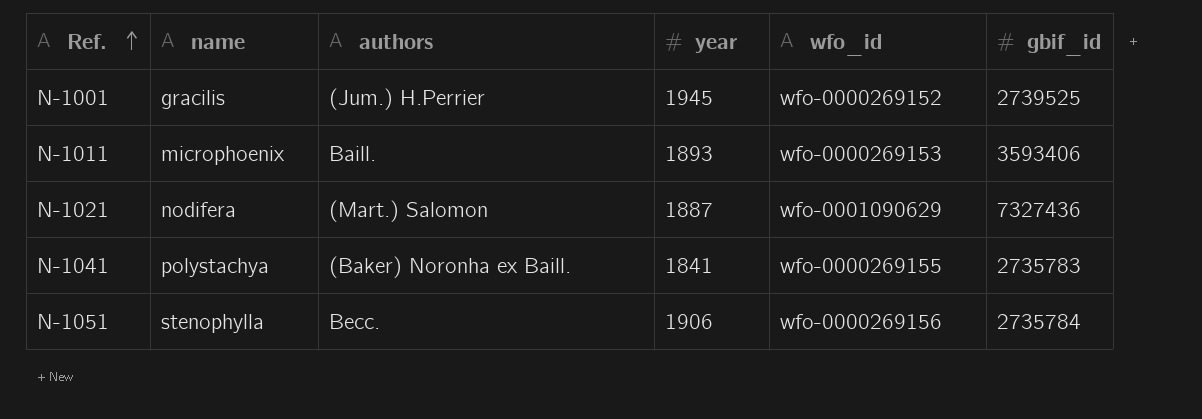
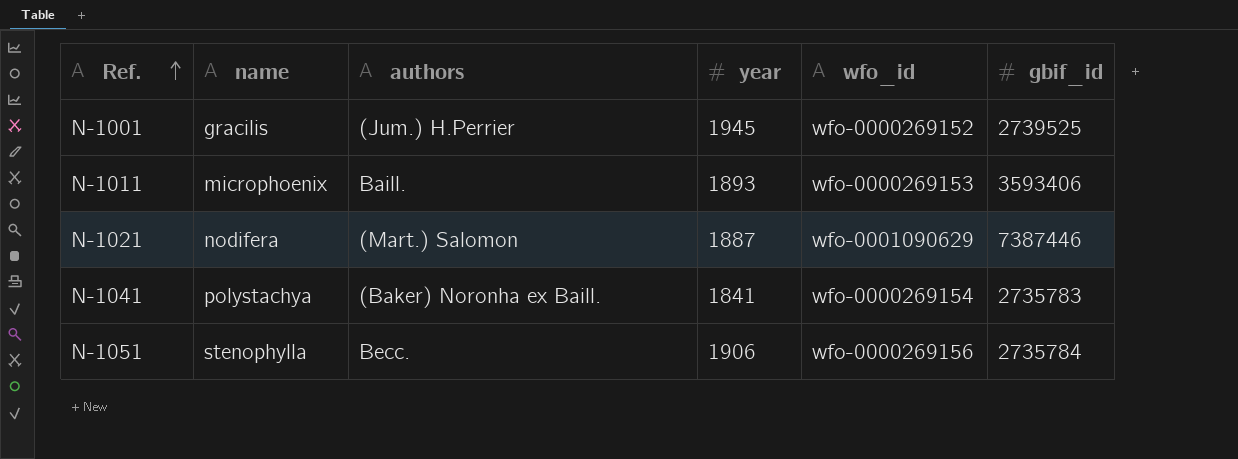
N-1021 | gbif_id: 7327436 -> 7387446
N-1041 | wfo_id: wfo-0000269155 -> wfo-0000269154

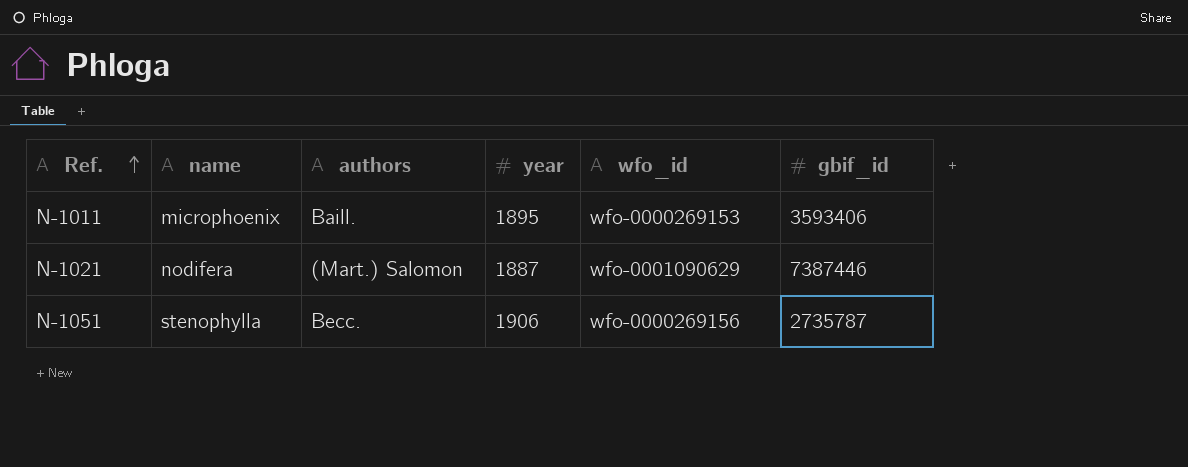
row N-1001: gracilis | (Jum.) H.Perrier | 1945 | wfo-0000269152 | 2739525 -> none
row N-1041: polystachya | (Baker) Noronha ex Baill. | 1841 | wfo-0000269154 | 2735783 -> none
N-1011 | year: 1893 -> 1895
N-1051 | gbif_id: 2735784 -> 2735787

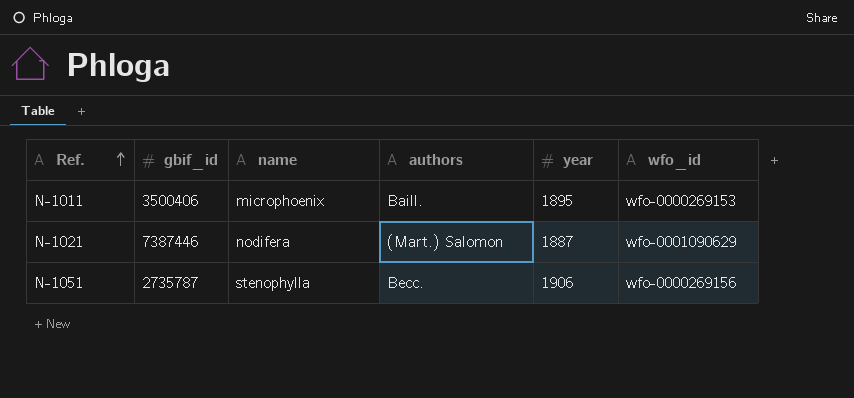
column gbif_id | position: 6 -> 2
N-1011 | gbif_id: 3593406 -> 3500406

